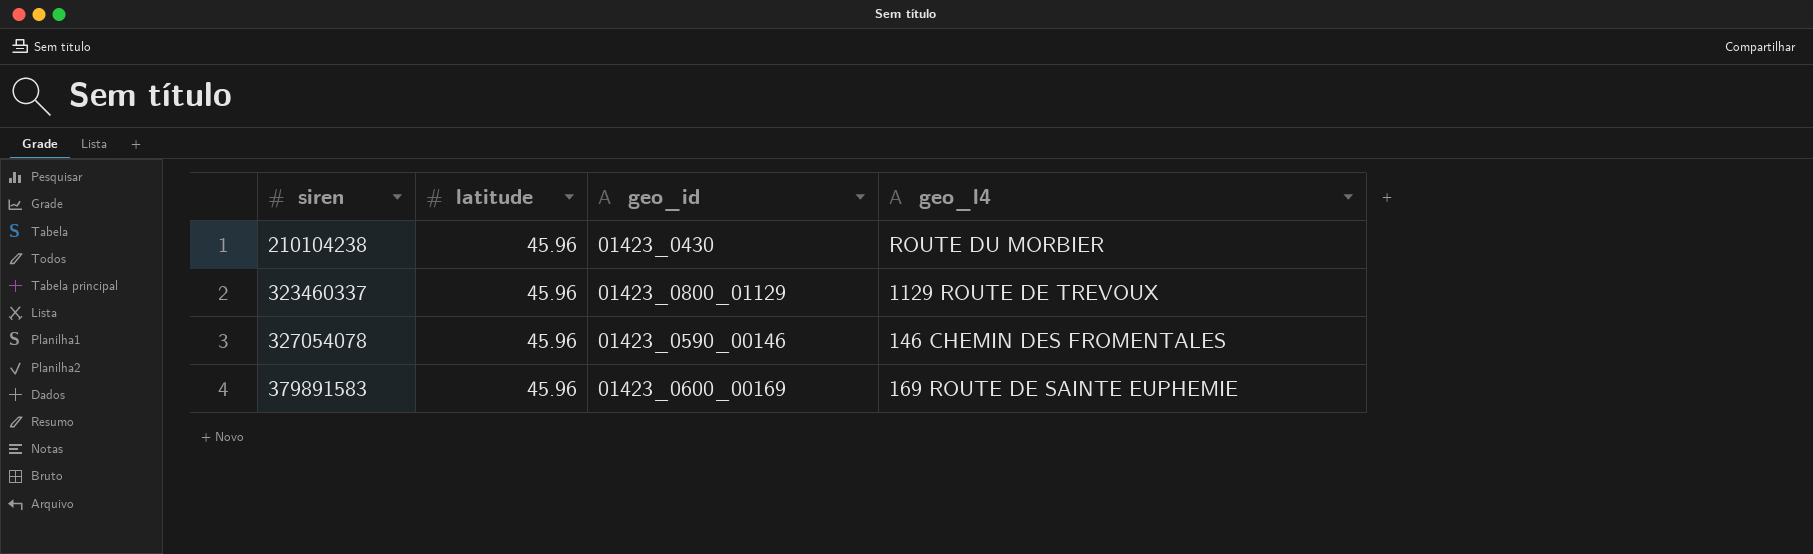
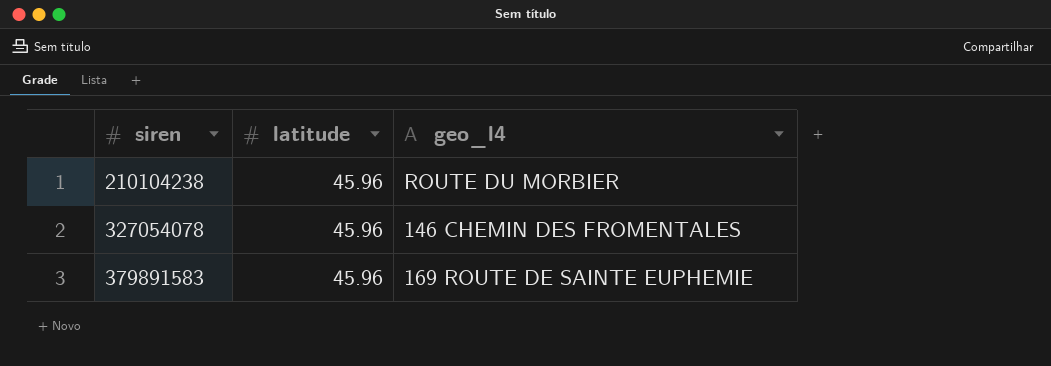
column geo_id | position: 3 -> none
row 323460337: 45.96 | 01423_0800_01129 | 1129 ROUTE DE TREVOUX -> none

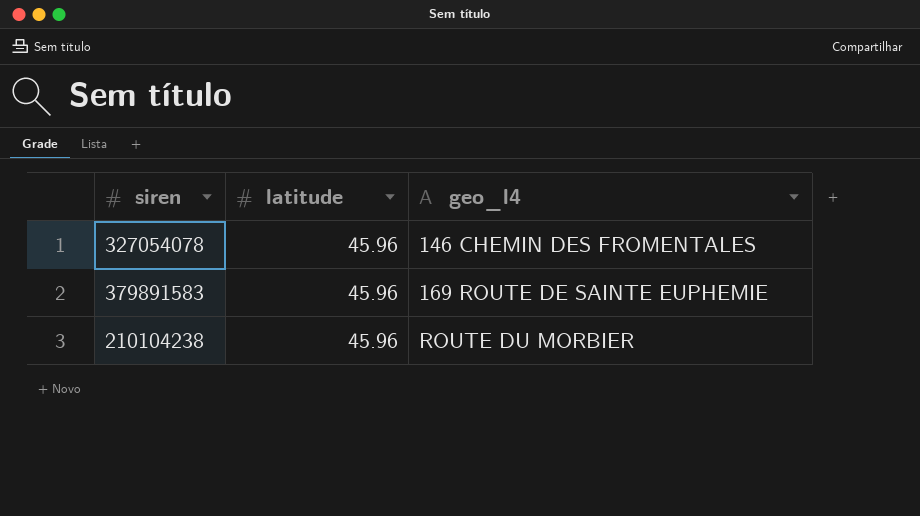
row order: siren ascending -> geo_l4 ascending

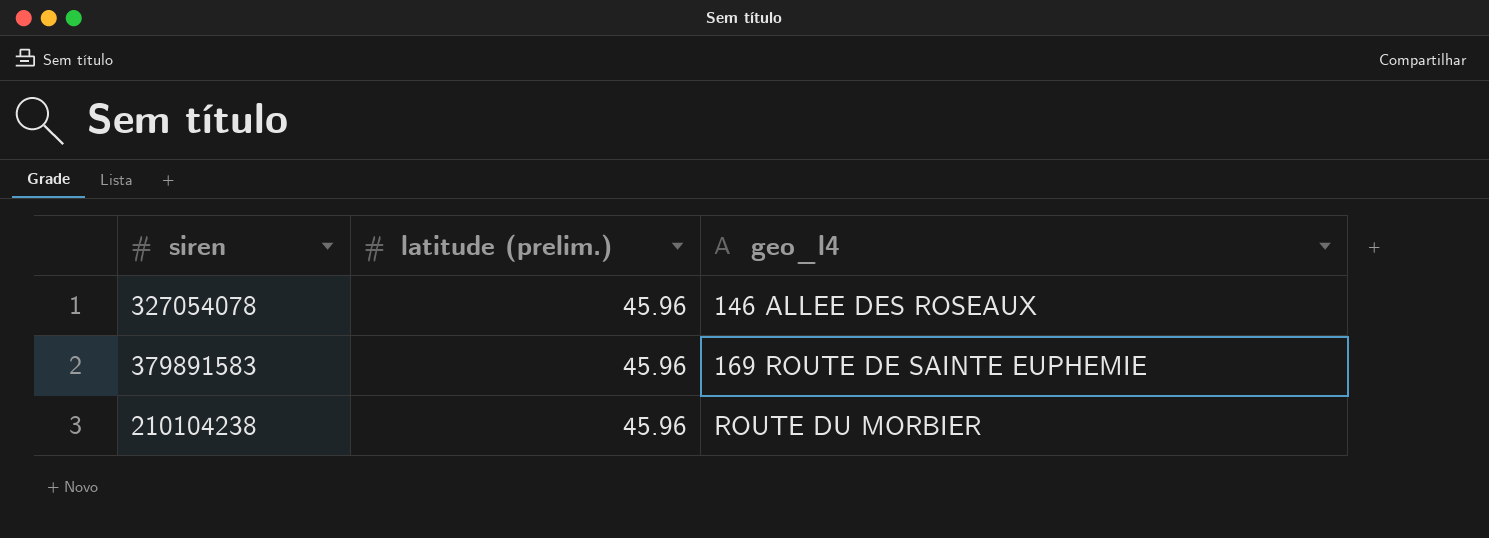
column name: latitude -> latitude (prelim.)
327054078 | geo_l4: 146 CHEMIN DES FROMENTALES -> 146 ALLEE DES ROSEAUX

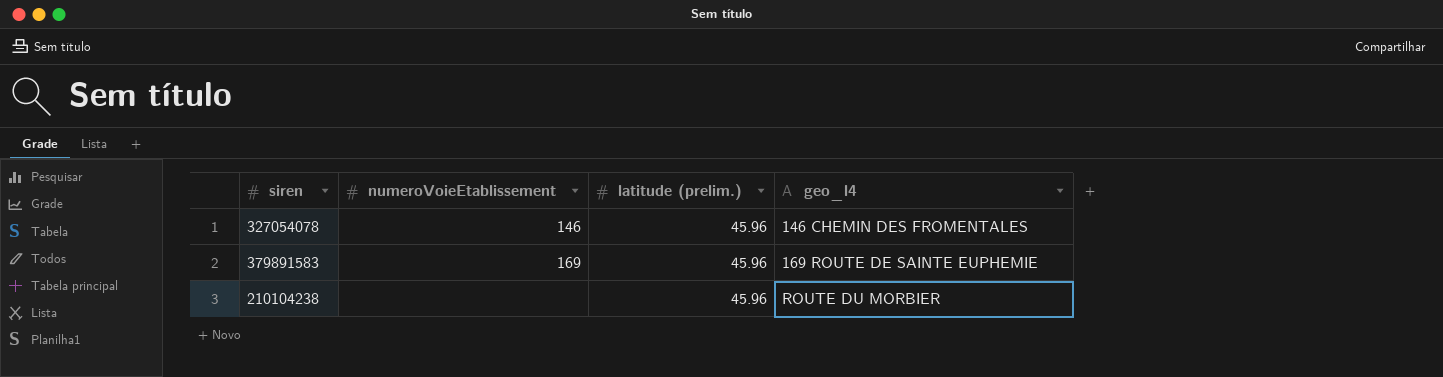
column numeroVoieEtablissement | position: none -> 2
327054078 | geo_l4: 146 ALLEE DES ROSEAUX -> 146 CHEMIN DES FROMENTALES

